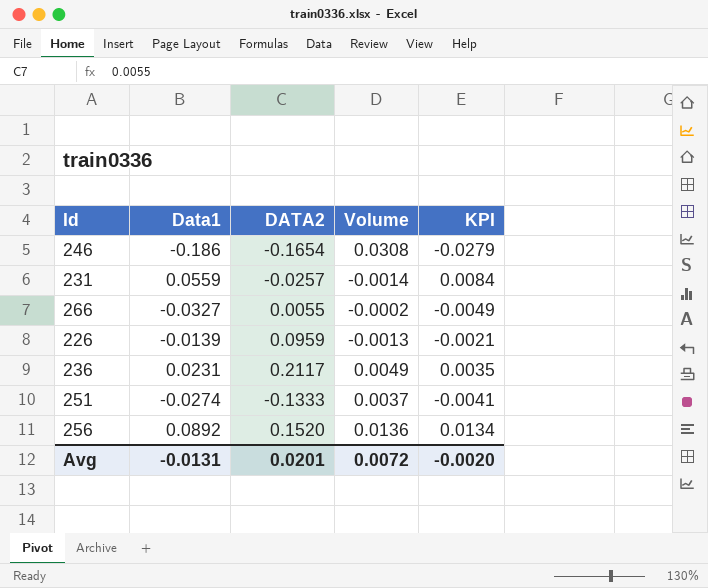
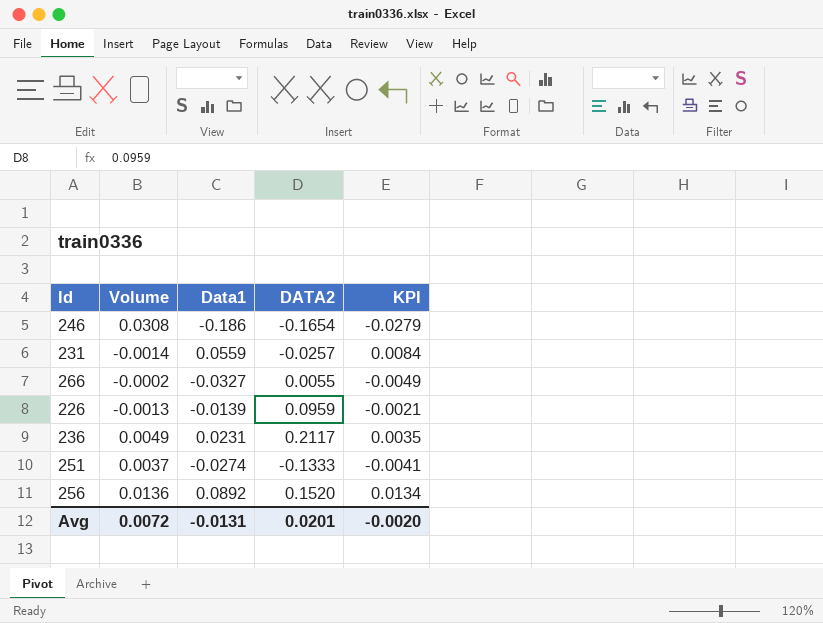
column Volume | position: 4 -> 2

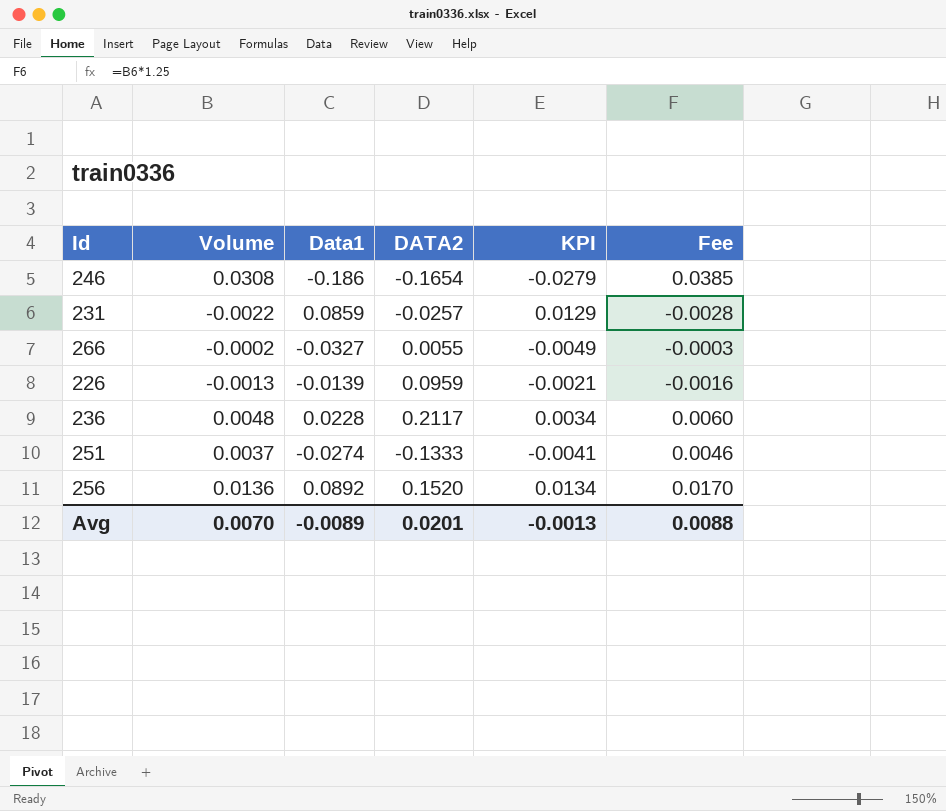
column Fee | formula: none -> [Volume] * 1.25
231 | Volume: -0.0014 -> -0.0022
231 | Data1: 0.0559 -> 0.0859
231 | KPI: 0.0084 -> 0.0129
236 | Volume: 0.0049 -> 0.0048
236 | Data1: 0.0231 -> 0.0228
236 | KPI: 0.0035 -> 0.0034
Avg | Volume: 0.0072 -> 0.0070
Avg | Data1: -0.0131 -> -0.0089
Avg | KPI: -0.0020 -> -0.0013

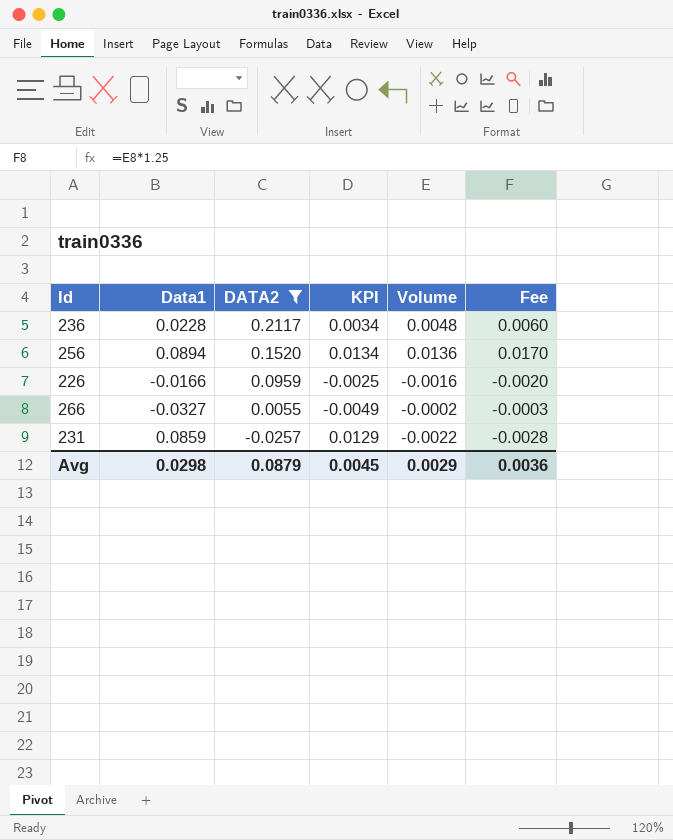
filter: none -> DATA2 >= -0.0257
row order: none -> DATA2 descending
column Volume | position: 2 -> 5
256 | Data1: 0.0892 -> 0.0894
226 | Data1: -0.0139 -> -0.0166
226 | KPI: -0.0021 -> -0.0025
226 | Volume: -0.0013 -> -0.0016
226 | Fee: -0.0016 -> -0.0020
Avg | Data1: -0.0089 -> 0.0298
Avg | DATA2: 0.0201 -> 0.0879
Avg | KPI: -0.0013 -> 0.0045
Avg | Volume: 0.0070 -> 0.0029
Avg | Fee: 0.0088 -> 0.0036

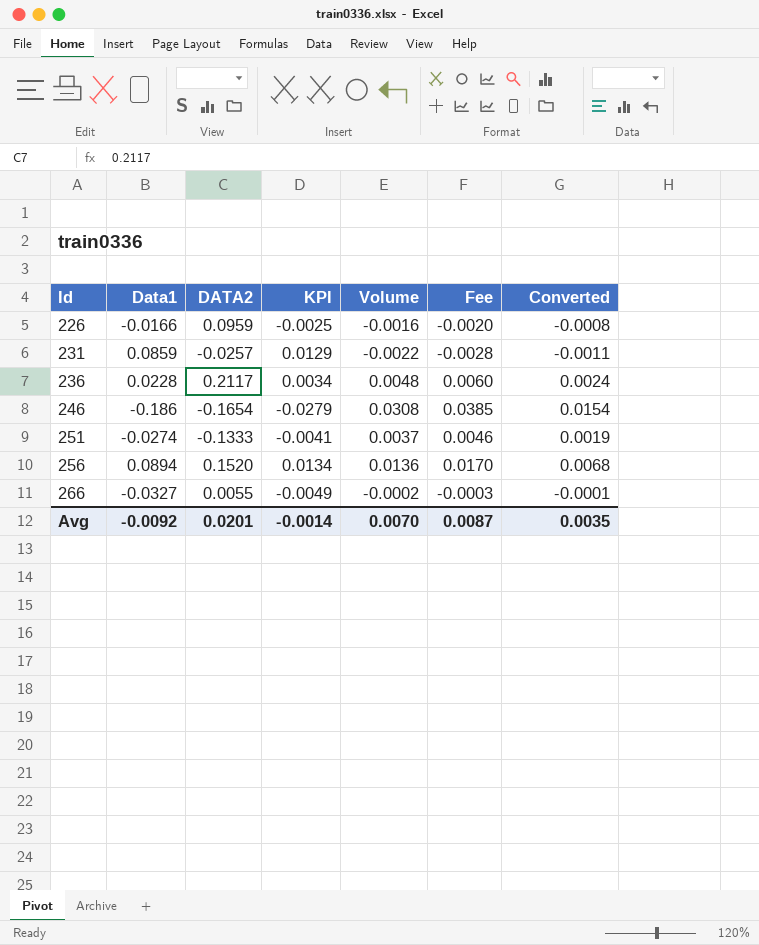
filter: DATA2 >= -0.0257 -> none
row order: DATA2 descending -> Id ascending
column Converted | formula: none -> [Volume] * 0.5
Avg | Data1: 0.0298 -> -0.0092
Avg | DATA2: 0.0879 -> 0.0201
Avg | KPI: 0.0045 -> -0.0014
Avg | Volume: 0.0029 -> 0.0070
Avg | Fee: 0.0036 -> 0.0087

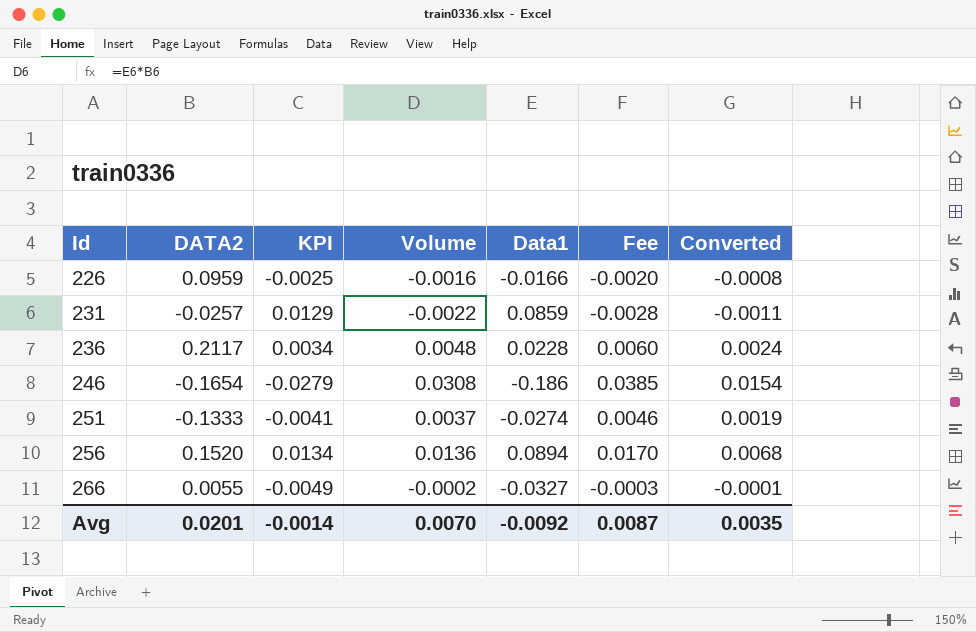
column Data1 | position: 2 -> 5

